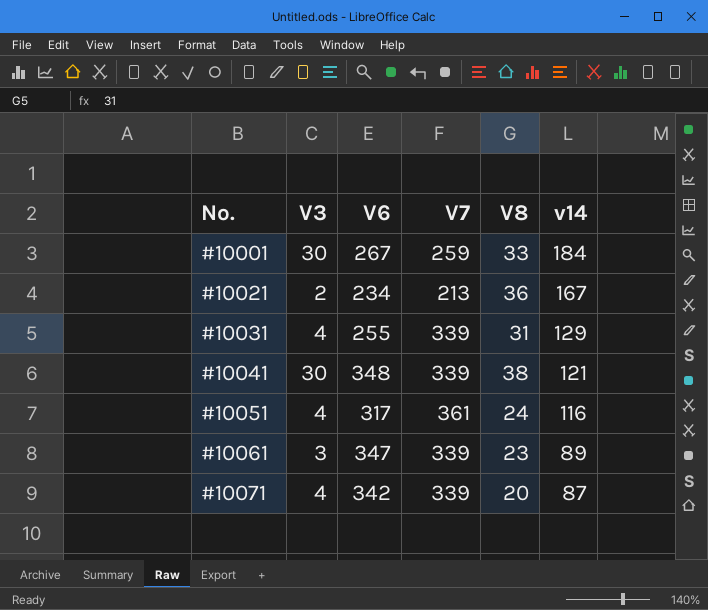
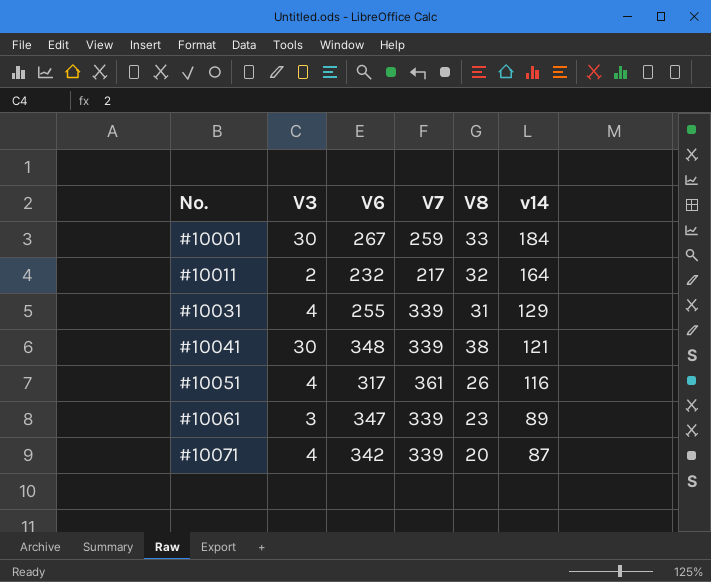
row #10021: 2 | 234 | 213 | 36 | 167 -> none
row #10011: none -> 2 | 232 | 217 | 32 | 164
#10051 | V8: 24 -> 26

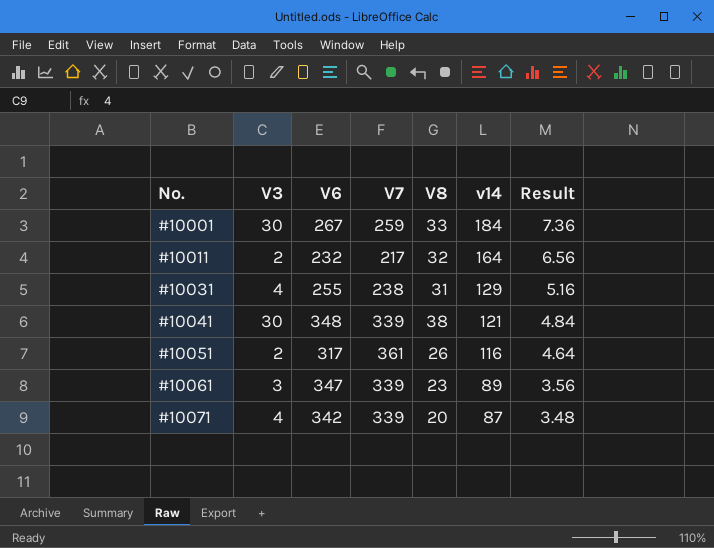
column Result | formula: none -> [v14] * 0.04
#10031 | V7: 339 -> 238
#10051 | V3: 4 -> 2

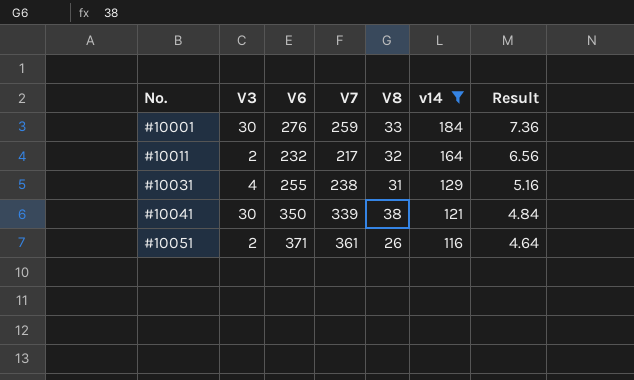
filter: none -> v14 >= 116
#10001 | V6: 267 -> 276
#10041 | V6: 348 -> 350
#10051 | V6: 317 -> 371

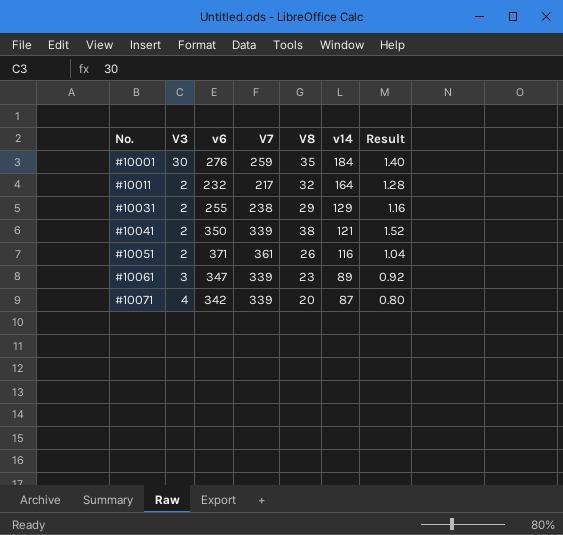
filter: v14 >= 116 -> none
column name: V6 -> v6
column Result | formula: [v14] * 0.04 -> [V8] * 0.04
#10001 | V8: 33 -> 35
#10031 | V3: 4 -> 2
#10031 | V8: 31 -> 29
#10041 | V3: 30 -> 2

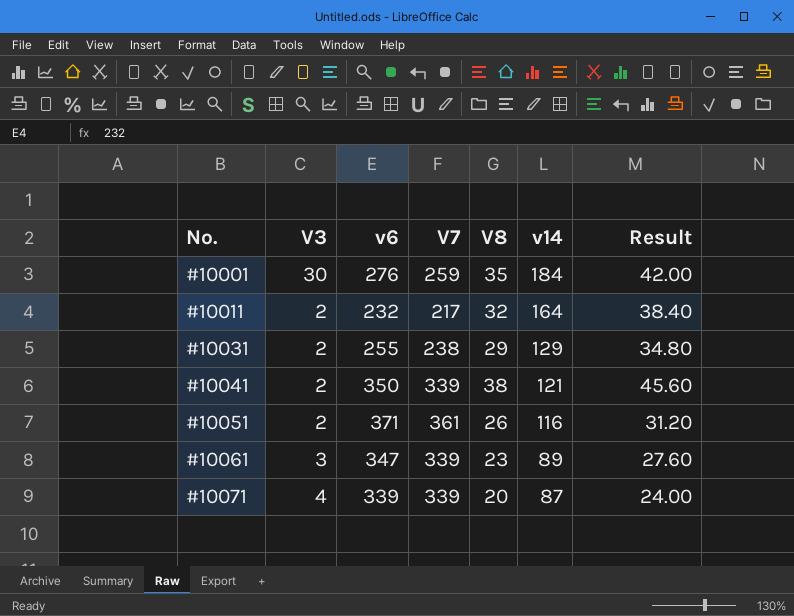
column Result | formula: [V8] * 0.04 -> [V8] * 1.2
#10071 | v6: 342 -> 339

